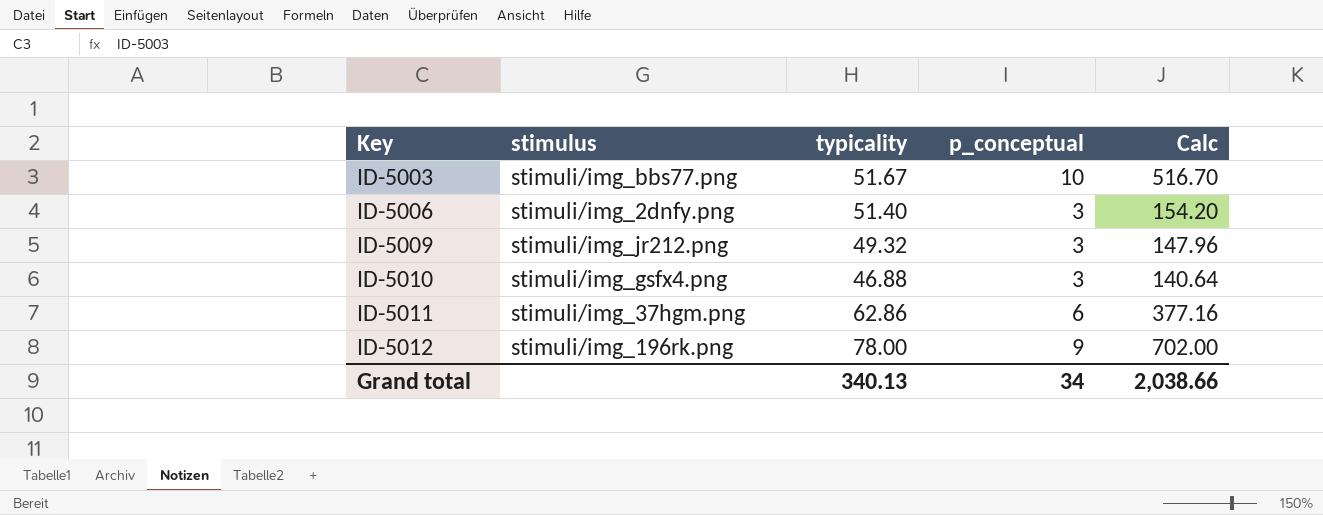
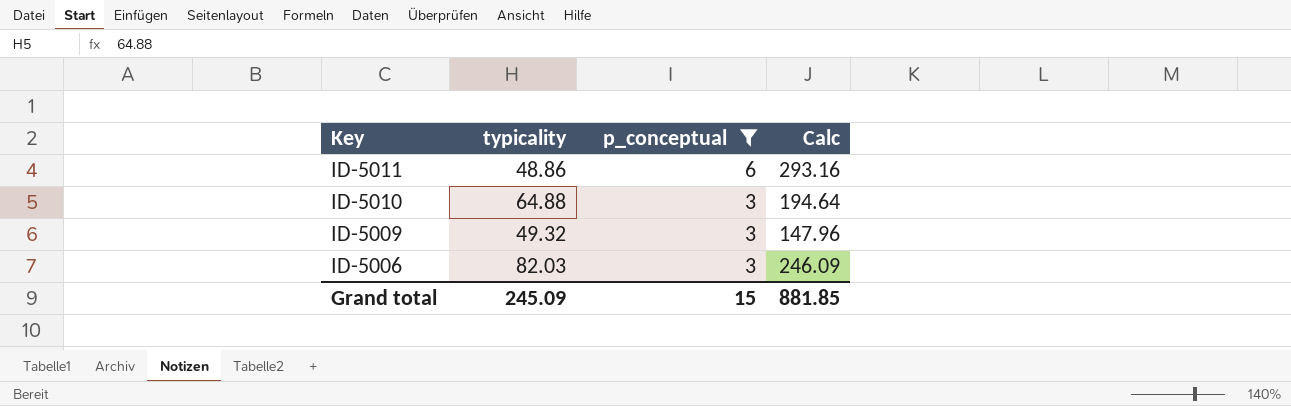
filter: none -> p_conceptual <= 6
row order: Key ascending -> Key descending
column stimulus | position: 2 -> none
ID-5011 | typicality: 62.86 -> 48.86
ID-5011 | Calc: 377.16 -> 293.16
ID-5010 | typicality: 46.88 -> 64.88
ID-5010 | Calc: 140.64 -> 194.64
ID-5006 | typicality: 51.40 -> 82.03
ID-5006 | Calc: 154.20 -> 246.09
Grand total | typicality: 340.13 -> 245.09
Grand total | p_conceptual: 34 -> 15
Grand total | Calc: 2,038.66 -> 881.85

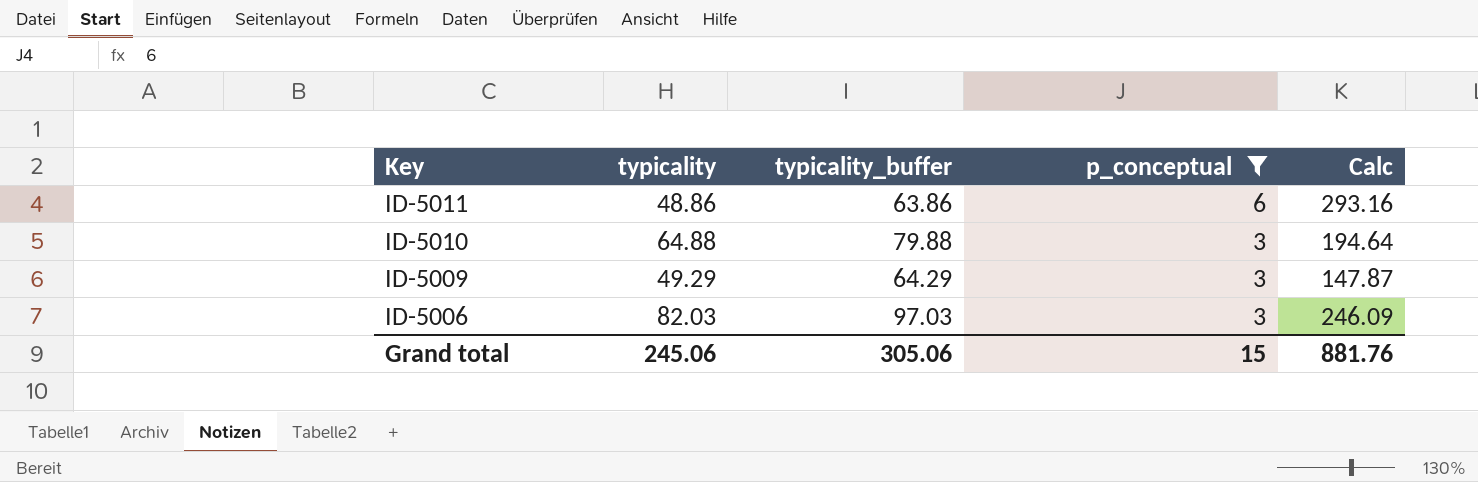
column typicality_buffer | formula: none -> [typicality] + 15
ID-5009 | typicality: 49.32 -> 49.29
ID-5009 | Calc: 147.96 -> 147.87
Grand total | typicality: 245.09 -> 245.06
Grand total | Calc: 881.85 -> 881.76

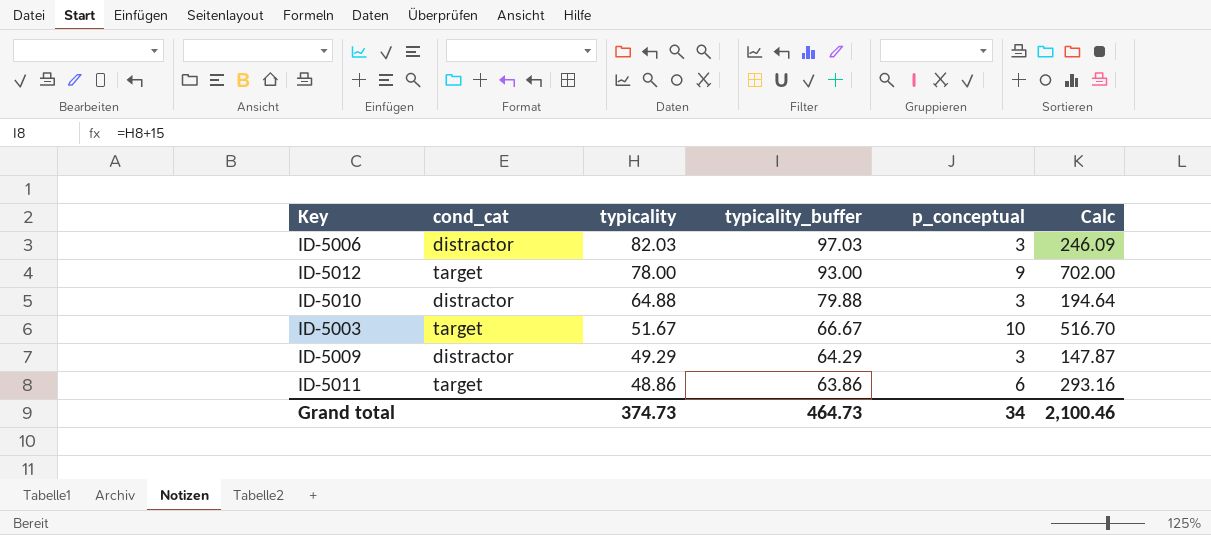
filter: p_conceptual <= 6 -> none
row order: Key descending -> typicality descending
column cond_cat | position: none -> 2
Grand total | typicality: 245.06 -> 374.73
Grand total | typicality_buffer: 305.06 -> 464.73
Grand total | p_conceptual: 15 -> 34
Grand total | Calc: 881.76 -> 2,100.46

